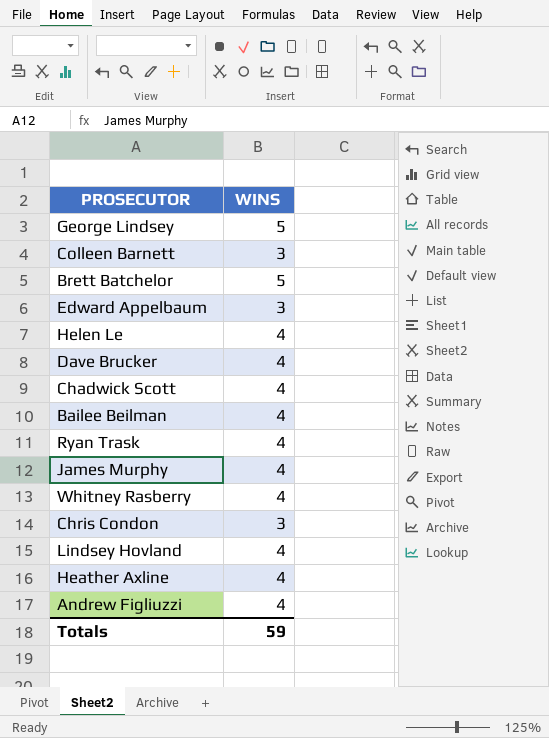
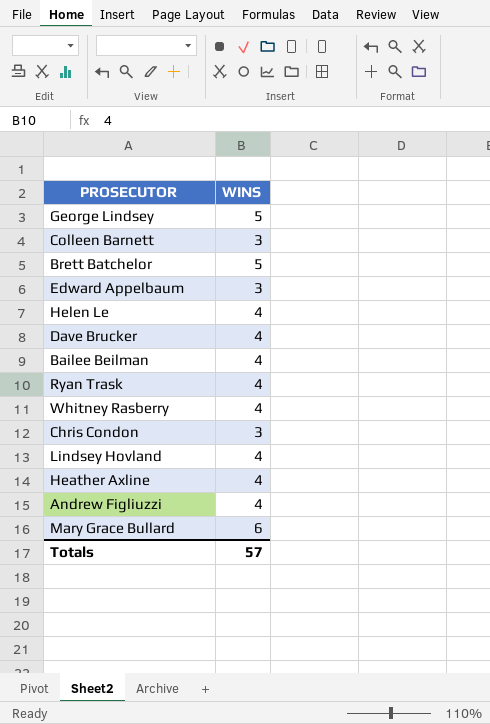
row Chadwick Scott: 4 -> none
row James Murphy: 4 -> none
row Mary Grace Bullard: none -> 6
Totals | WINS: 59 -> 57

